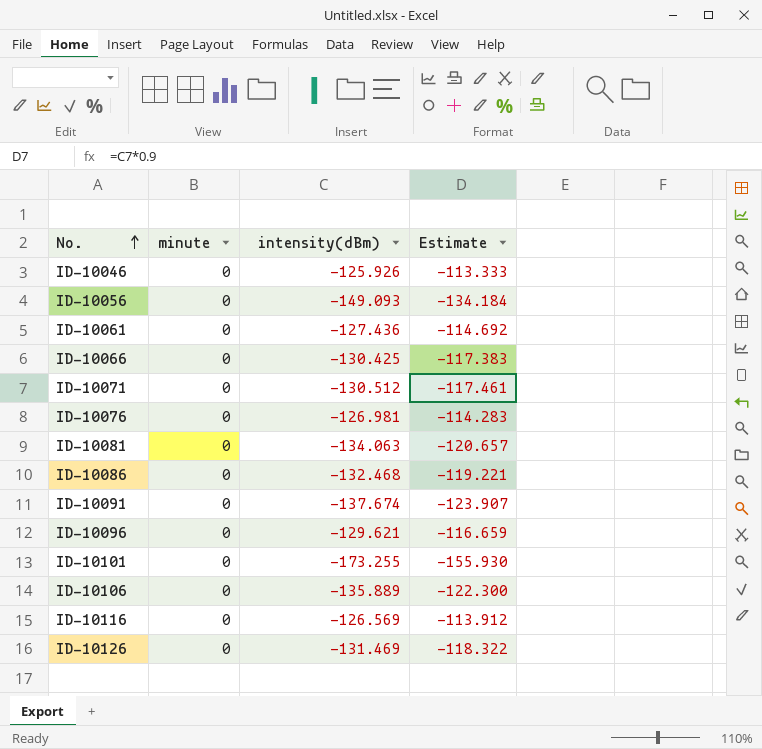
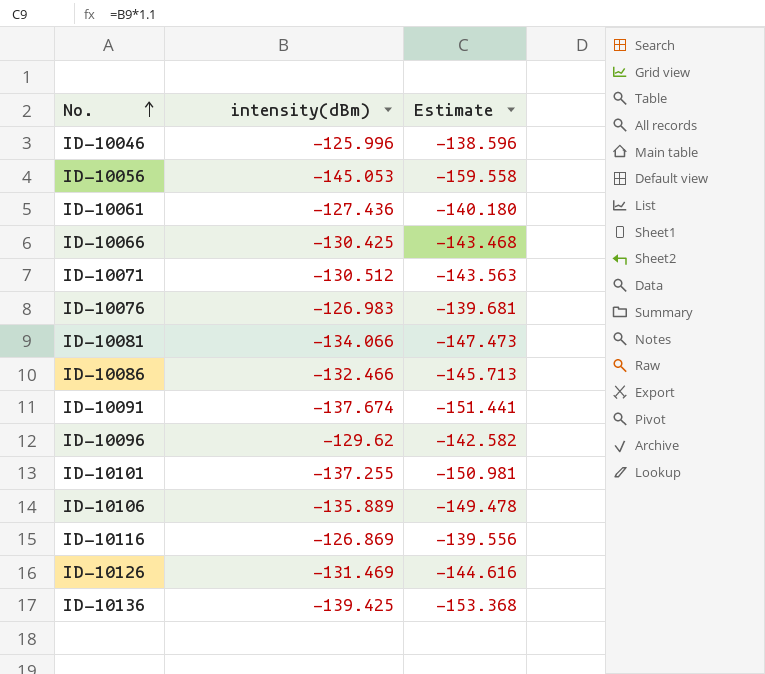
column minute | position: 2 -> none
column Estimate | formula: [intensity(dBm)] * 0.9 -> [intensity(dBm)] * 1.1
ID-10046 | intensity(dBm): -125.926 -> -125.996
ID-10056 | intensity(dBm): -149.093 -> -145.053
ID-10076 | intensity(dBm): -126.981 -> -126.983
ID-10081 | intensity(dBm): -134.063 -> -134.066
ID-10086 | intensity(dBm): -132.468 -> -132.466
ID-10096 | intensity(dBm): -129.621 -> -129.62
ID-10101 | intensity(dBm): -173.255 -> -137.255
ID-10116 | intensity(dBm): -126.569 -> -126.869
row ID-10136: none -> -139.425 | -153.368

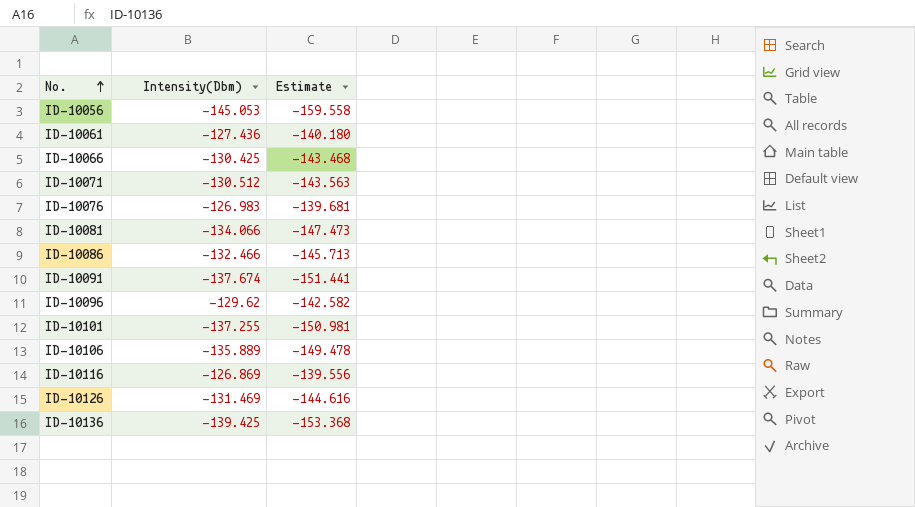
column name: intensity(dBm) -> Intensity(Dbm)
row ID-10046: -125.996 | -138.596 -> none

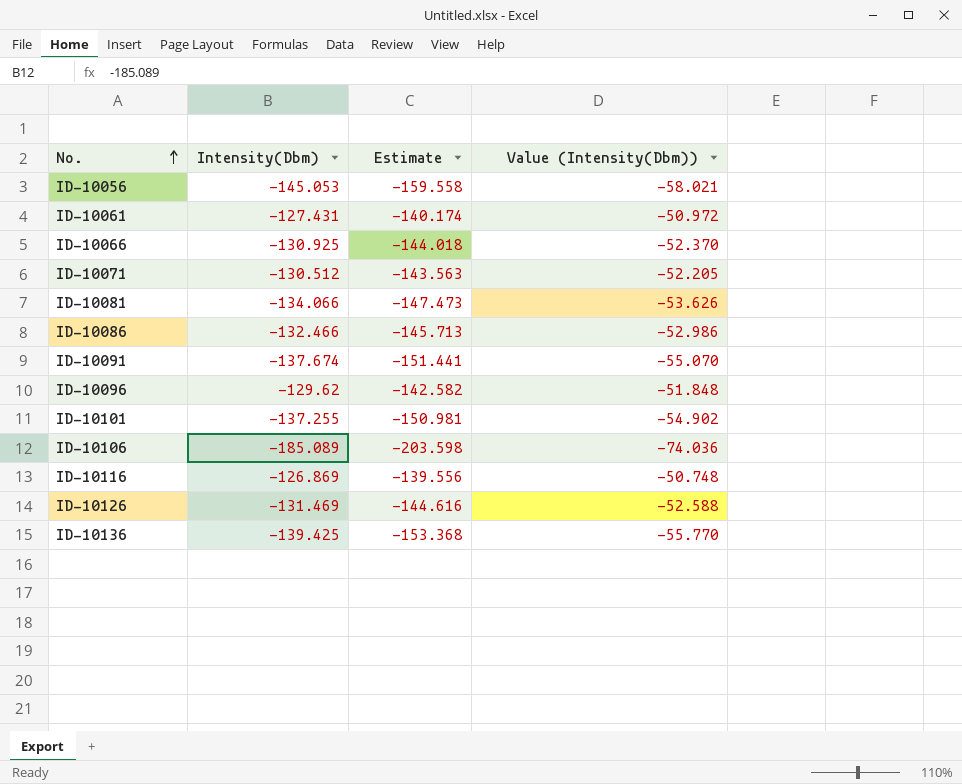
column Value (Intensity(Dbm)) | formula: none -> [Intensity(Dbm)] * 0.4
row ID-10076: -126.983 | -139.681 -> none
ID-10061 | Intensity(Dbm): -127.436 -> -127.431
ID-10061 | Estimate: -140.180 -> -140.174
ID-10066 | Intensity(Dbm): -130.425 -> -130.925
ID-10066 | Estimate: -143.468 -> -144.018
ID-10106 | Intensity(Dbm): -135.889 -> -185.089
ID-10106 | Estimate: -149.478 -> -203.598

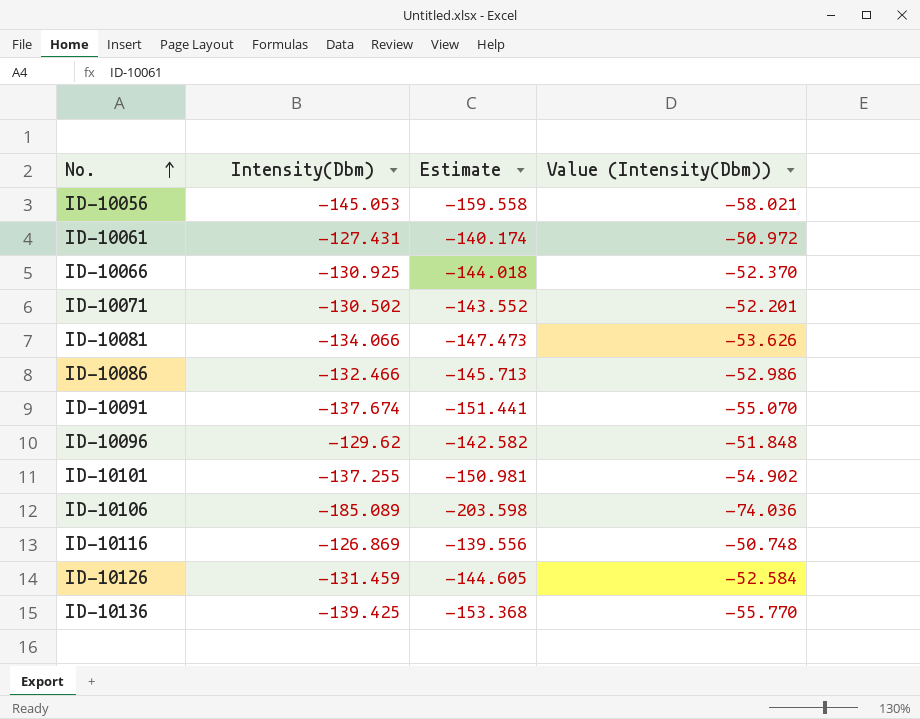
ID-10071 | Intensity(Dbm): -130.512 -> -130.502
ID-10071 | Estimate: -143.563 -> -143.552
ID-10071 | Value (Intensity(Dbm)): -52.205 -> -52.201
ID-10126 | Intensity(Dbm): -131.469 -> -131.459
ID-10126 | Estimate: -144.616 -> -144.605
ID-10126 | Value (Intensity(Dbm)): -52.588 -> -52.584

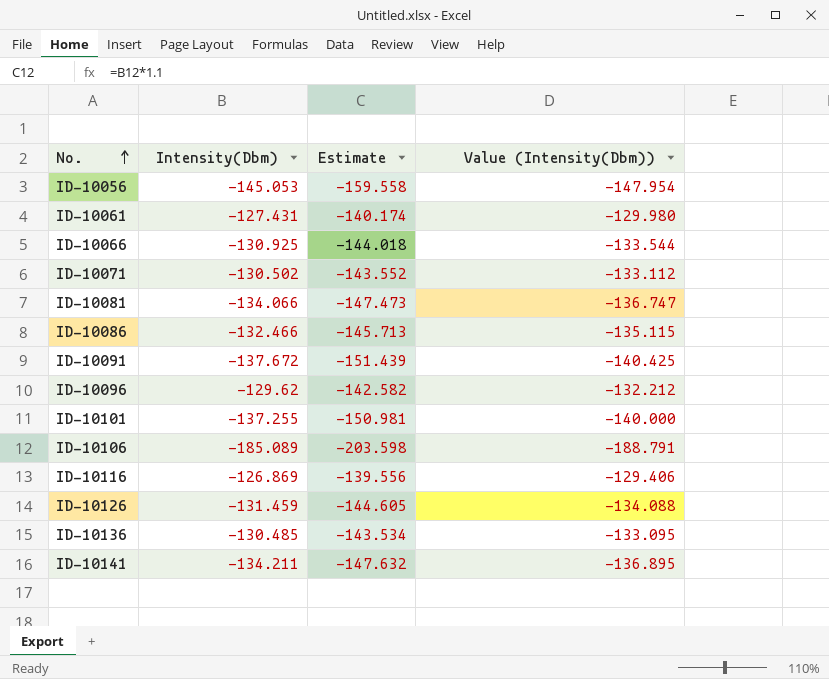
column Value (Intensity(Dbm)) | formula: [Intensity(Dbm)] * 0.4 -> [Intensity(Dbm)] * 1.02
ID-10091 | Intensity(Dbm): -137.674 -> -137.672
ID-10091 | Estimate: -151.441 -> -151.439
ID-10136 | Intensity(Dbm): -139.425 -> -130.485
ID-10136 | Estimate: -153.368 -> -143.534
row ID-10141: none -> -134.211 | -147.632 | -136.895

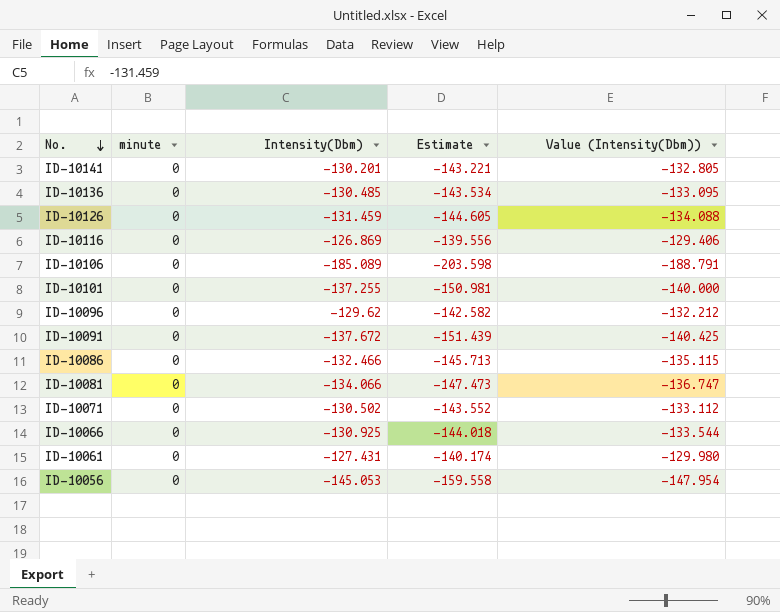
row order: No. ascending -> No. descending
column minute | position: none -> 2
ID-10141 | Intensity(Dbm): -134.211 -> -130.201
ID-10141 | Estimate: -147.632 -> -143.221
ID-10141 | Value (Intensity(Dbm)): -136.895 -> -132.805

